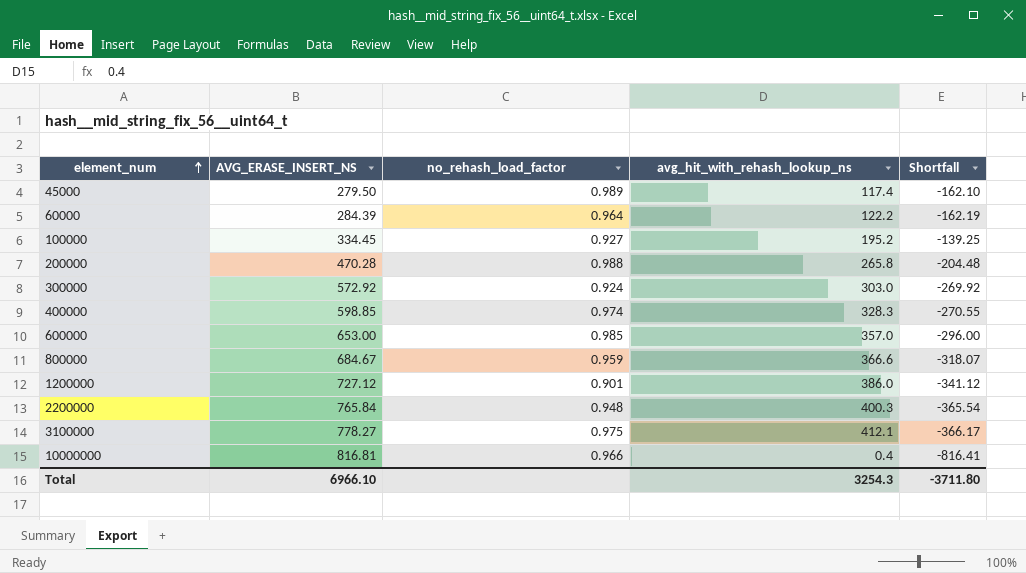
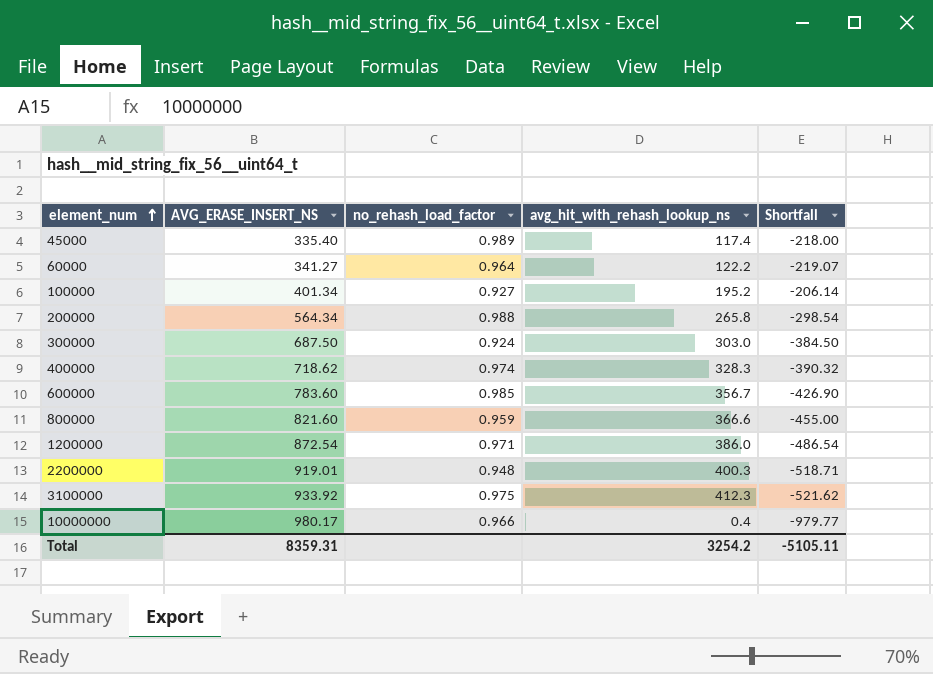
45000 | AVG_ERASE_INSERT_NS: 279.50 -> 335.40
45000 | Shortfall: -162.10 -> -218.00
60000 | AVG_ERASE_INSERT_NS: 284.39 -> 341.27
60000 | Shortfall: -162.19 -> -219.07
100000 | AVG_ERASE_INSERT_NS: 334.45 -> 401.34
100000 | Shortfall: -139.25 -> -206.14
200000 | AVG_ERASE_INSERT_NS: 470.28 -> 564.34
200000 | Shortfall: -204.48 -> -298.54
300000 | AVG_ERASE_INSERT_NS: 572.92 -> 687.50
300000 | Shortfall: -269.92 -> -384.50
400000 | AVG_ERASE_INSERT_NS: 598.85 -> 718.62
400000 | Shortfall: -270.55 -> -390.32
600000 | AVG_ERASE_INSERT_NS: 653.00 -> 783.60
600000 | avg_hit_with_rehash_lookup_ns: 357.0 -> 356.7
600000 | Shortfall: -296.00 -> -426.90
800000 | AVG_ERASE_INSERT_NS: 684.67 -> 821.60
800000 | Shortfall: -318.07 -> -455.00
1200000 | AVG_ERASE_INSERT_NS: 727.12 -> 872.54
1200000 | no_rehash_load_factor: 0.901 -> 0.971
1200000 | Shortfall: -341.12 -> -486.54
2200000 | AVG_ERASE_INSERT_NS: 765.84 -> 919.01
2200000 | Shortfall: -365.54 -> -518.71
3100000 | AVG_ERASE_INSERT_NS: 778.27 -> 933.92
3100000 | avg_hit_with_rehash_lookup_ns: 412.1 -> 412.3
3100000 | Shortfall: -366.17 -> -521.62
10000000 | AVG_ERASE_INSERT_NS: 816.81 -> 980.17
10000000 | Shortfall: -816.41 -> -979.77
Total | AVG_ERASE_INSERT_NS: 6966.10 -> 8359.31
Total | avg_hit_with_rehash_lookup_ns: 3254.3 -> 3254.2
Total | Shortfall: -3711.80 -> -5105.11

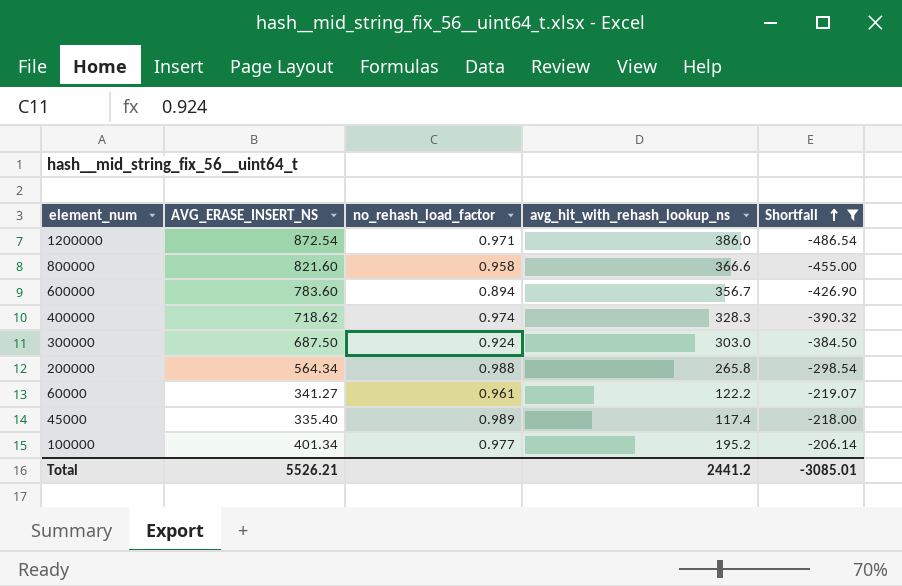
filter: none -> Shortfall >= -486.54
row order: element_num ascending -> Shortfall ascending
800000 | no_rehash_load_factor: 0.959 -> 0.958
600000 | no_rehash_load_factor: 0.985 -> 0.894
60000 | no_rehash_load_factor: 0.964 -> 0.961
100000 | no_rehash_load_factor: 0.927 -> 0.977
Total | AVG_ERASE_INSERT_NS: 8359.31 -> 5526.21
Total | avg_hit_with_rehash_lookup_ns: 3254.2 -> 2441.2
Total | Shortfall: -5105.11 -> -3085.01

